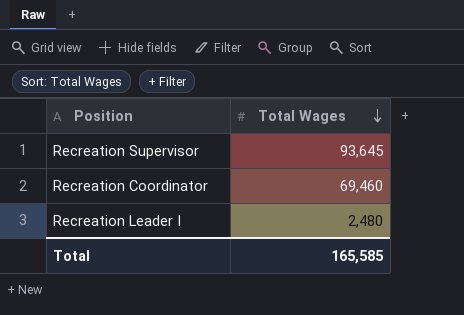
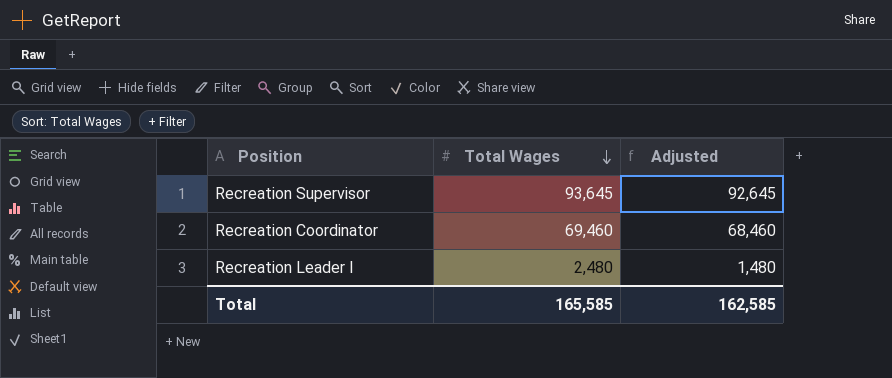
column Adjusted | formula: none -> [Total Wages] - 1000

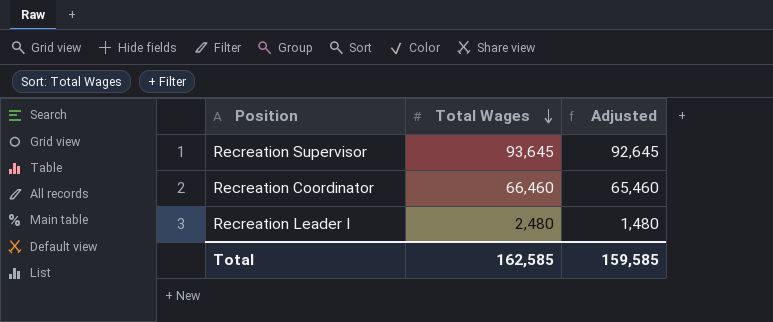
Recreation Coordinator | Total Wages: 69,460 -> 66,460
Recreation Coordinator | Adjusted: 68,460 -> 65,460
Total | Total Wages: 165,585 -> 162,585
Total | Adjusted: 162,585 -> 159,585

